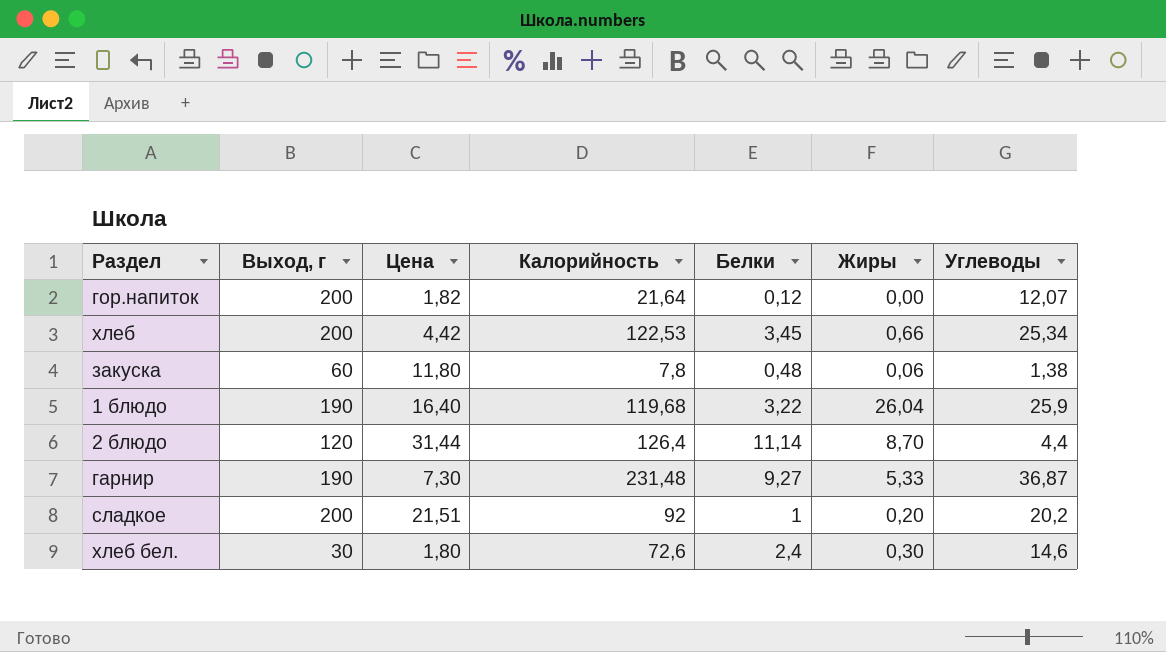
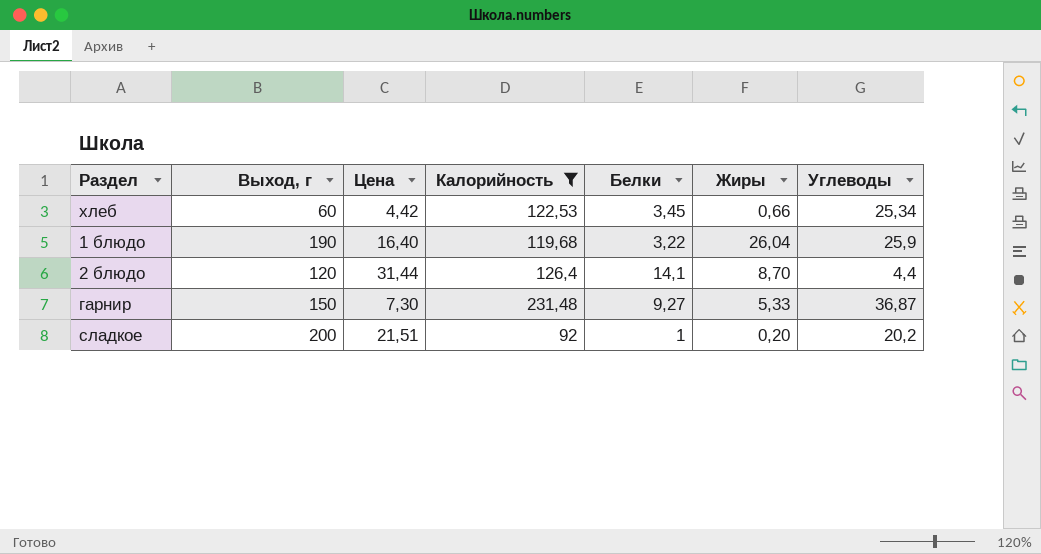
filter: none -> Калорийность >= 92
хлеб | Выход, г: 200 -> 60
2 блюдо | Белки: 11,14 -> 14,1
гарнир | Выход, г: 190 -> 150

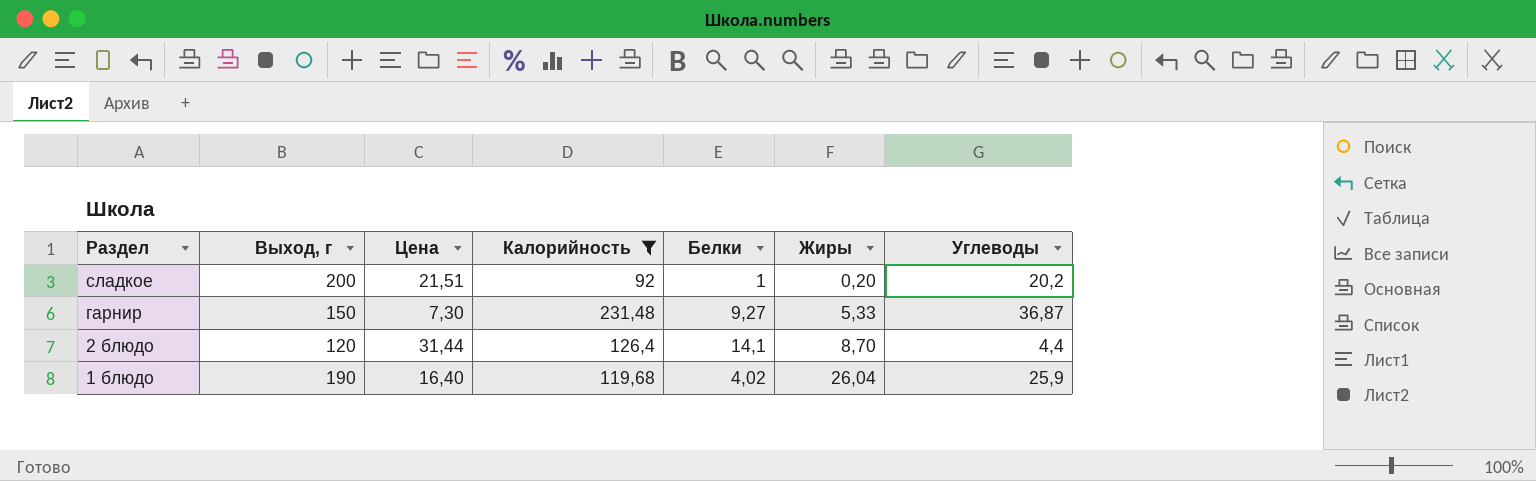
row order: none -> Раздел descending
row хлеб: 60 | 4,42 | 122,53 | 3,45 | 0,66 | 25,34 -> none
1 блюдо | Белки: 3,22 -> 4,02

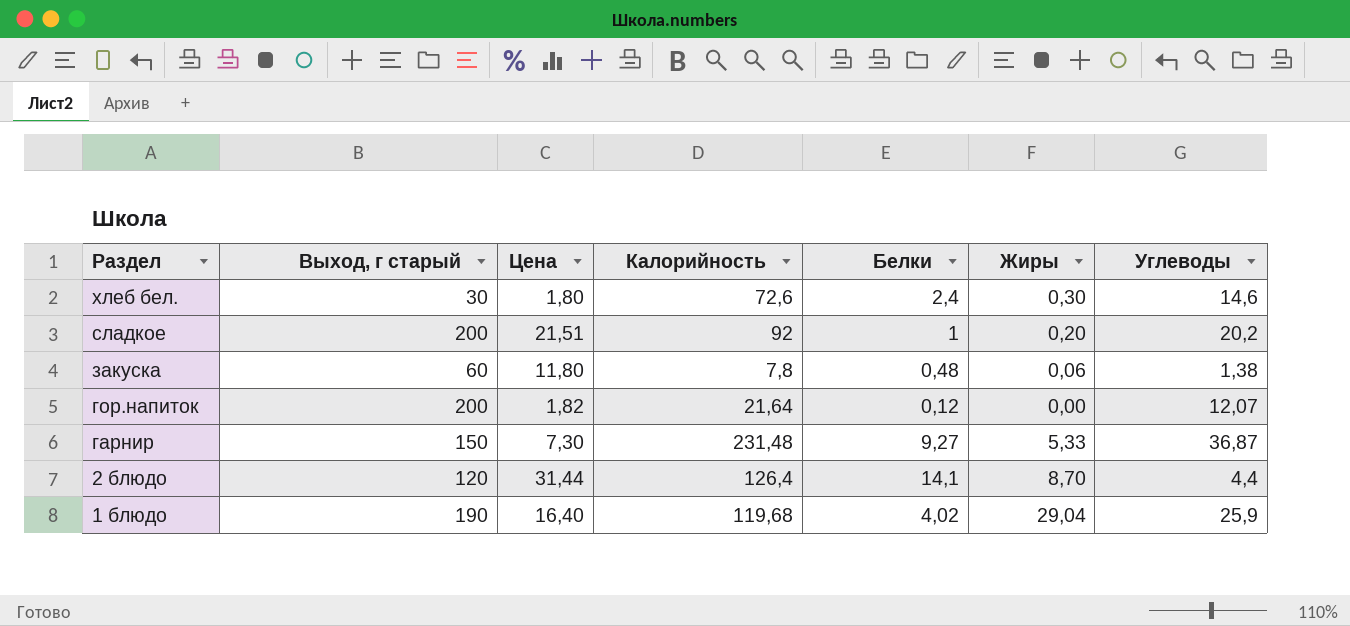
filter: Калорийность >= 92 -> none
column name: Выход, г -> Выход, г старый
1 блюдо | Жиры: 26,04 -> 29,04

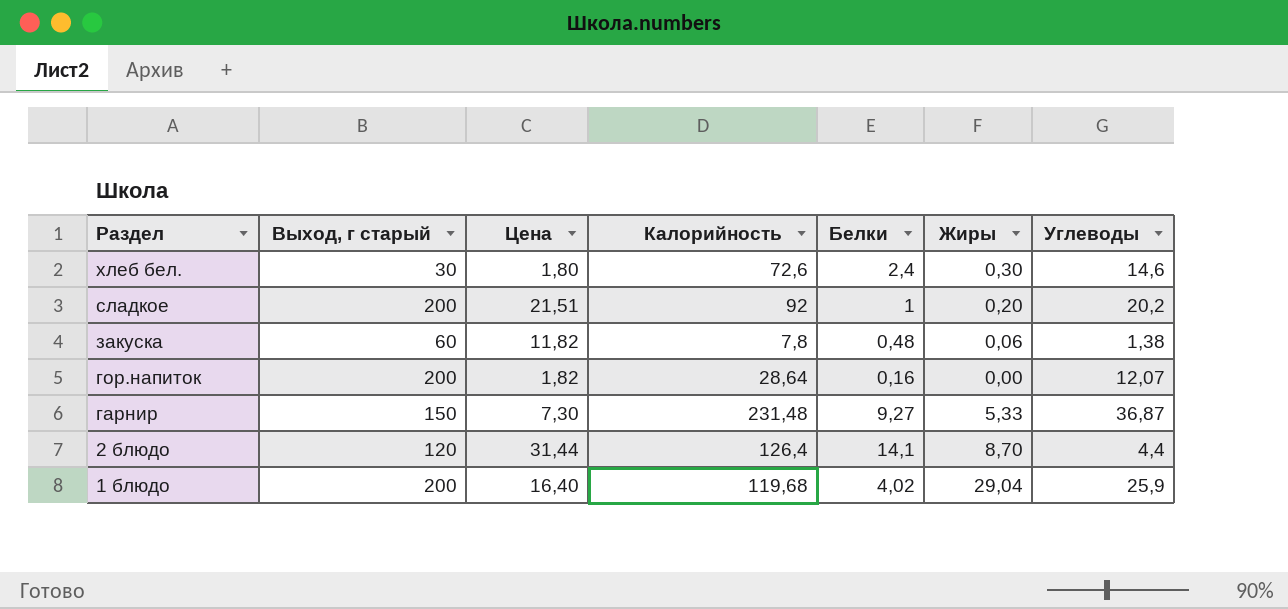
закуска | Цена: 11,80 -> 11,82
гор.напиток | Калорийность: 21,64 -> 28,64
гор.напиток | Белки: 0,12 -> 0,16
1 блюдо | Выход, г старый: 190 -> 200

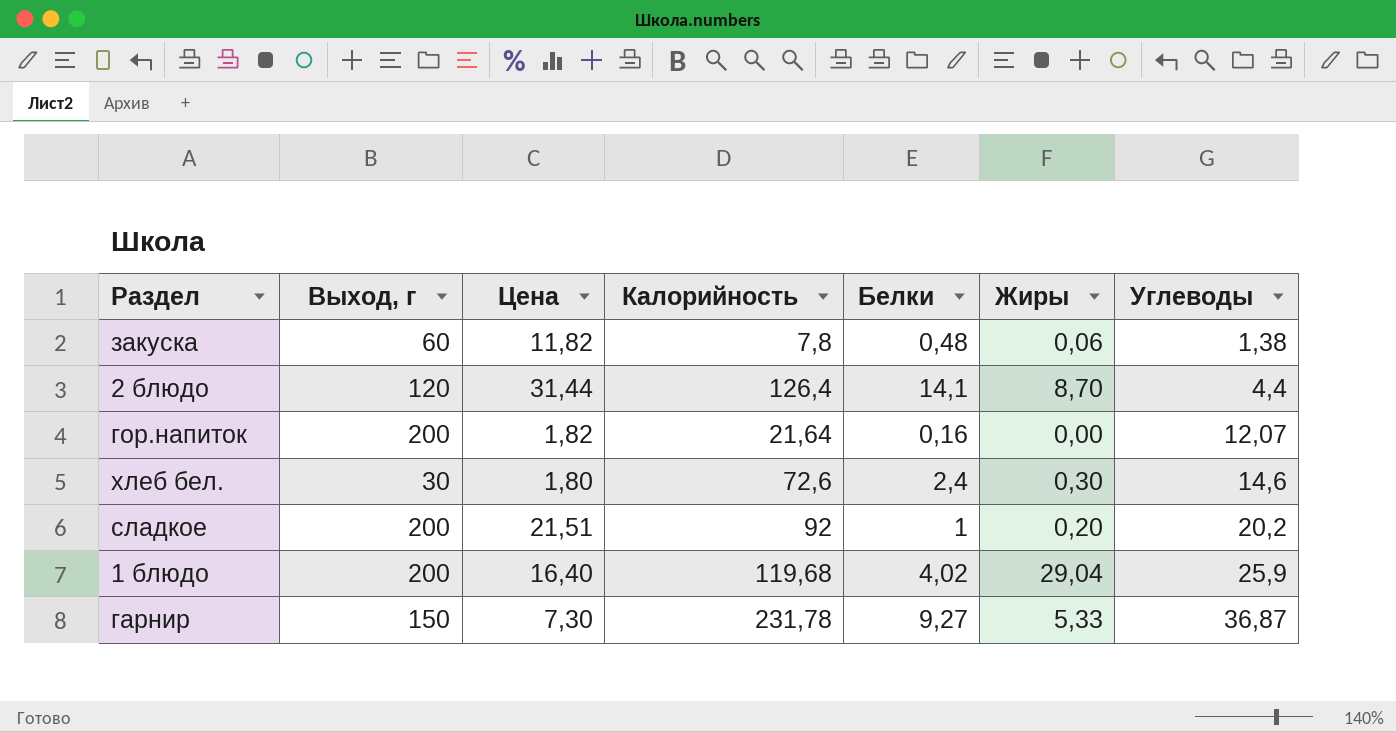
row order: Раздел descending -> Углеводы ascending
column name: Выход, г старый -> Выход, г
гор.напиток | Калорийность: 28,64 -> 21,64
гарнир | Калорийность: 231,48 -> 231,78

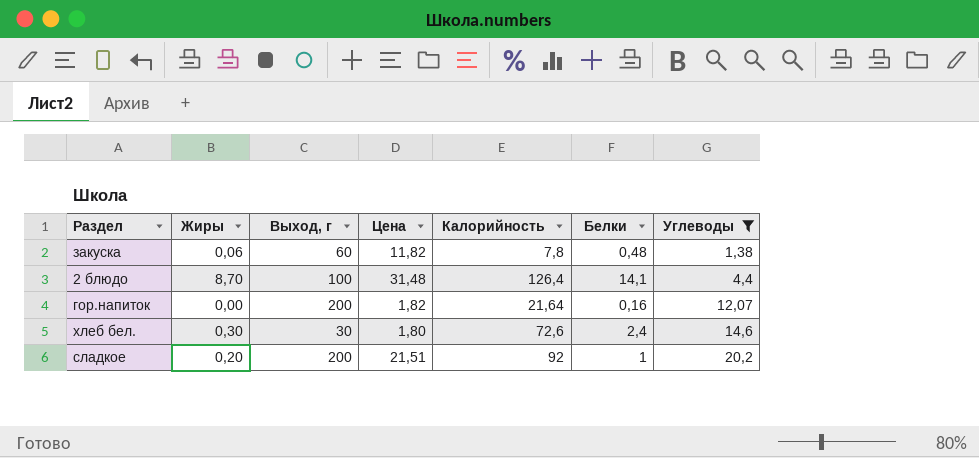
filter: none -> Углеводы <= 20,2
column Жиры | position: 6 -> 2
2 блюдо | Выход, г: 120 -> 100
2 блюдо | Цена: 31,44 -> 31,48

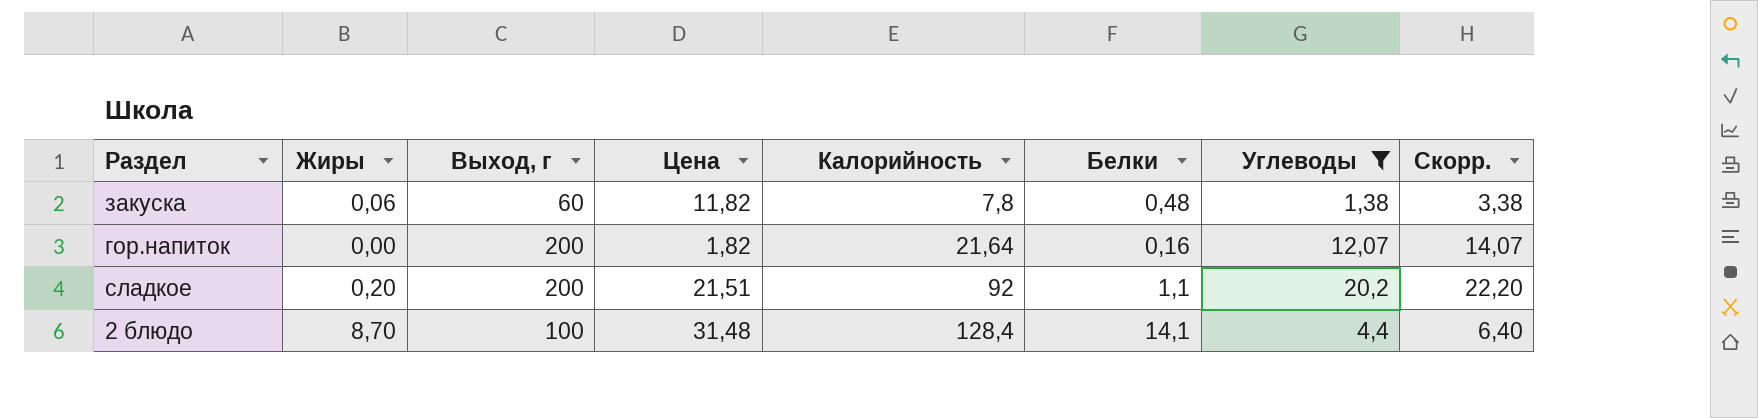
row order: Углеводы ascending -> Калорийность ascending
column Скорр. | formula: none -> [Углеводы] + 2
row хлеб бел.: 0,30 | 30 | 1,80 | 72,6 | 2,4 | 14,6 -> none
сладкое | Белки: 1 -> 1,1
2 блюдо | Калорийность: 126,4 -> 128,4

